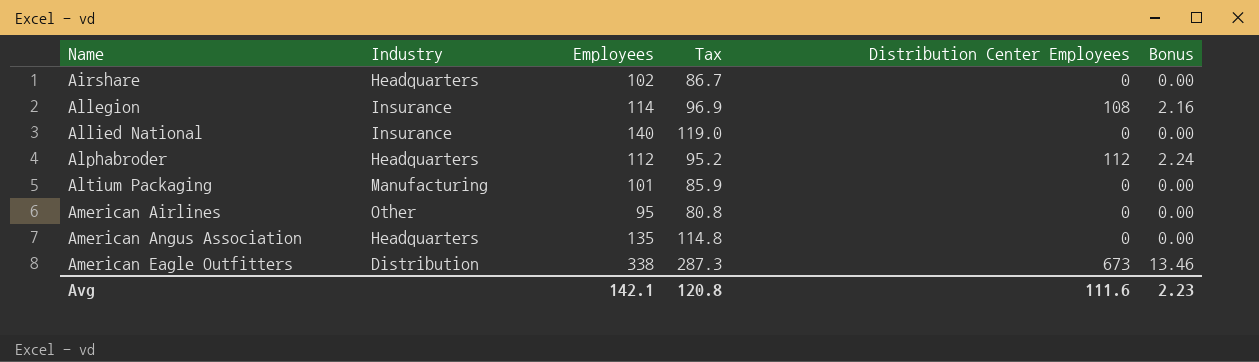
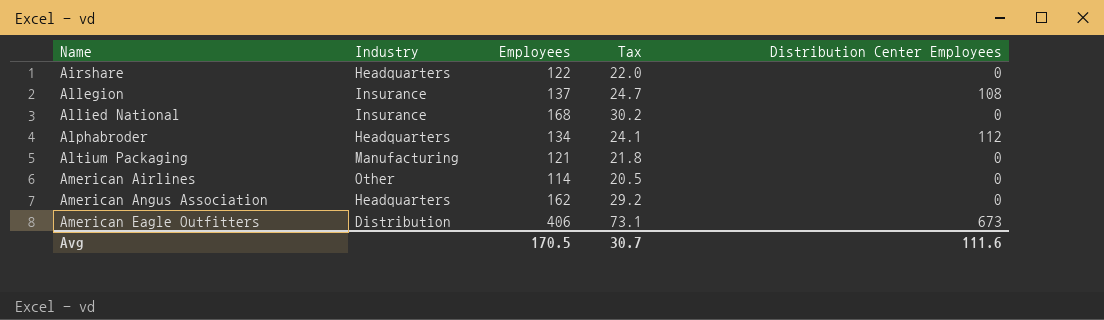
column Bonus | formula: [Distribution Center Employees] * 0.02 -> none
column Tax | formula: [Employees] * 0.85 -> [Employees] * 0.18
Airshare | Employees: 102 -> 122
Allegion | Employees: 114 -> 137
Allied National | Employees: 140 -> 168
Alphabroder | Employees: 112 -> 134
Altium Packaging | Employees: 101 -> 121
American Airlines | Employees: 95 -> 114
American Angus Association | Employees: 135 -> 162
American Eagle Outfitters | Employees: 338 -> 406
Avg | Employees: 142.1 -> 170.5
Avg | Tax: 120.8 -> 30.7

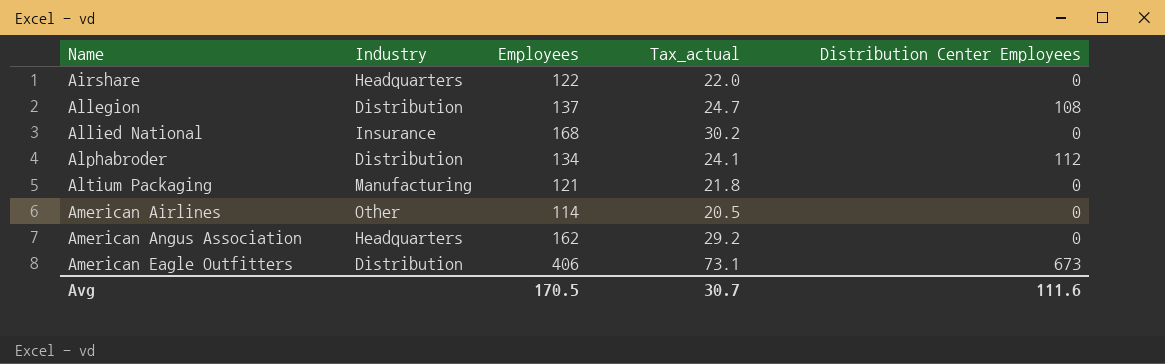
column name: Tax -> Tax_actual
Allegion | Industry: Insurance -> Distribution
Alphabroder | Industry: Headquarters -> Distribution

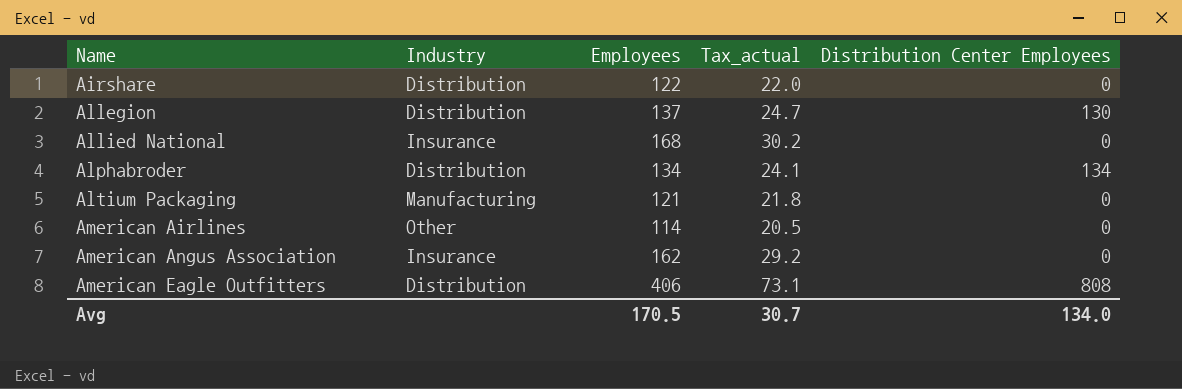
Airshare | Industry: Headquarters -> Distribution
Allegion | Distribution Center Employees: 108 -> 130
Alphabroder | Distribution Center Employees: 112 -> 134
American Angus Association | Industry: Headquarters -> Insurance
American Eagle Outfitters | Distribution Center Employees: 673 -> 808
Avg | Distribution Center Employees: 111.6 -> 134.0

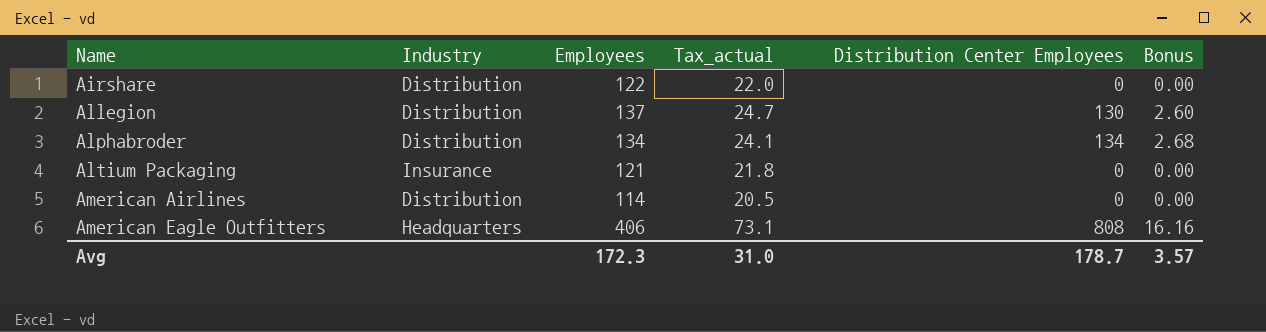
column Bonus | formula: none -> [Distribution Center Employees] * 0.02
row Allied National: Insurance | 168 | 30.2 | 0 -> none
row American Angus Association: Insurance | 162 | 29.2 | 0 -> none
Altium Packaging | Industry: Manufacturing -> Insurance
American Airlines | Industry: Other -> Distribution
American Eagle Outfitters | Industry: Distribution -> Headquarters
Avg | Employees: 170.5 -> 172.3
Avg | Tax_actual: 30.7 -> 31.0
Avg | Distribution Center Employees: 134.0 -> 178.7

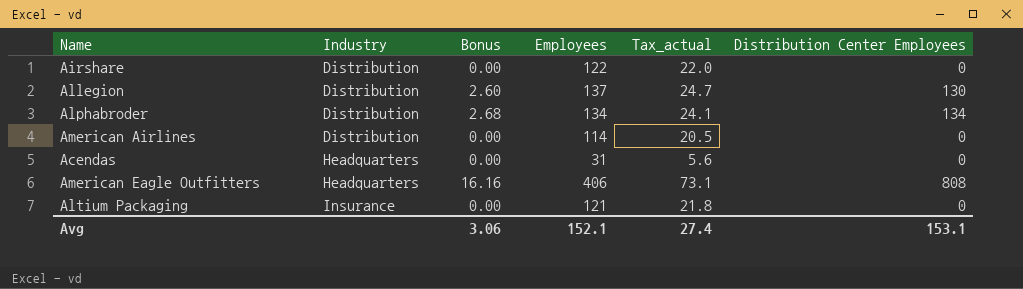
row order: Name ascending -> Industry ascending
column Bonus | position: 6 -> 3
row Acendas: none -> Headquarters | 0.00 | 31 | 5.6 | 0
Avg | Bonus: 3.57 -> 3.06
Avg | Employees: 172.3 -> 152.1
Avg | Tax_actual: 31.0 -> 27.4
Avg | Distribution Center Employees: 178.7 -> 153.1

